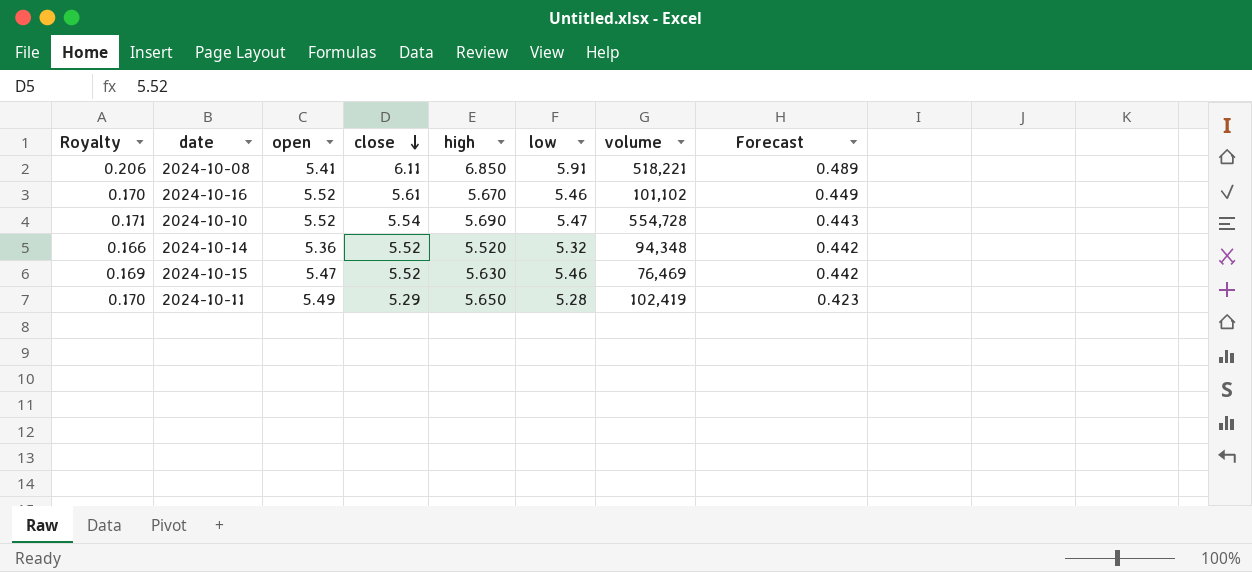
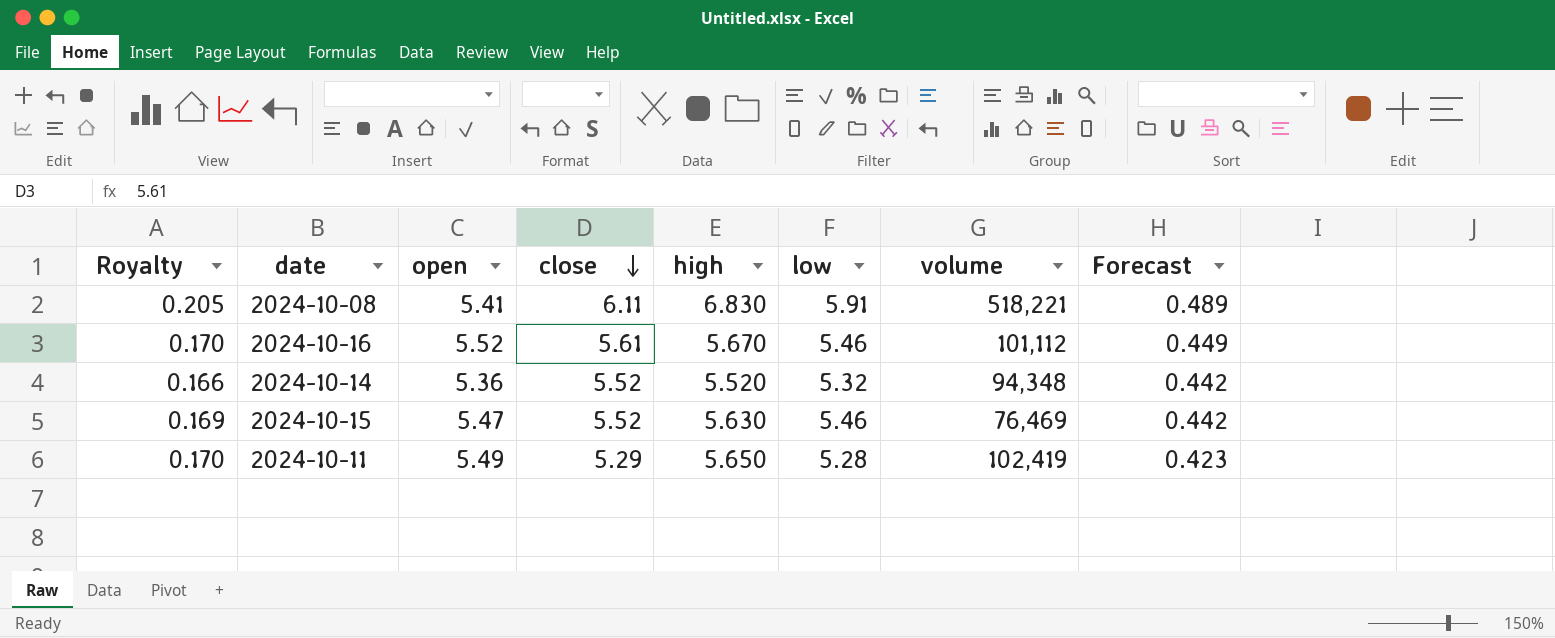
row 2024-10-10: 0.171 | 5.52 | 5.54 | 5.690 | 5.47 | 554,728 | 0.443 -> none
2024-10-08 | Royalty: 0.206 -> 0.205
2024-10-08 | high: 6.850 -> 6.830
2024-10-16 | volume: 101,102 -> 101,112

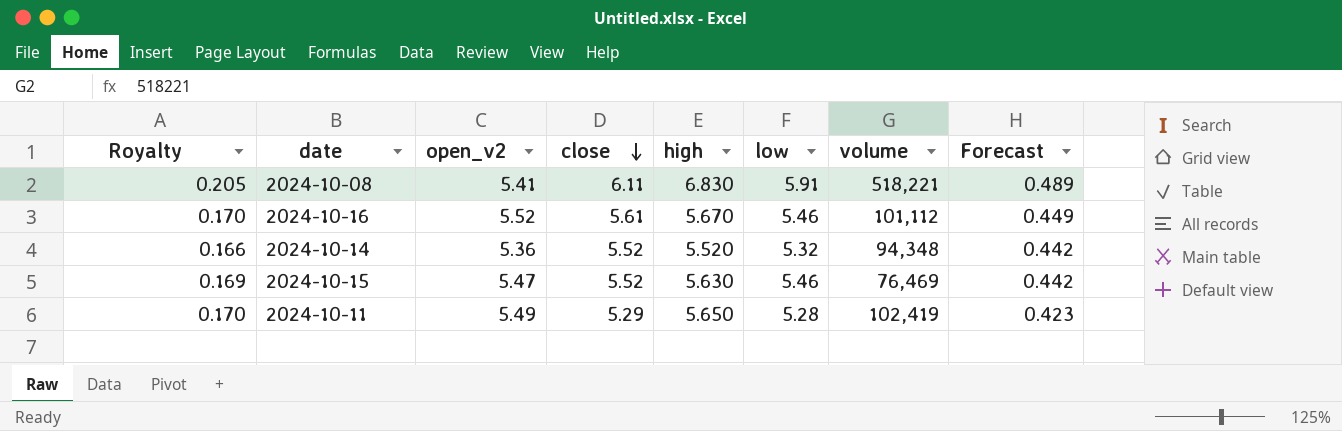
column name: open -> open_v2

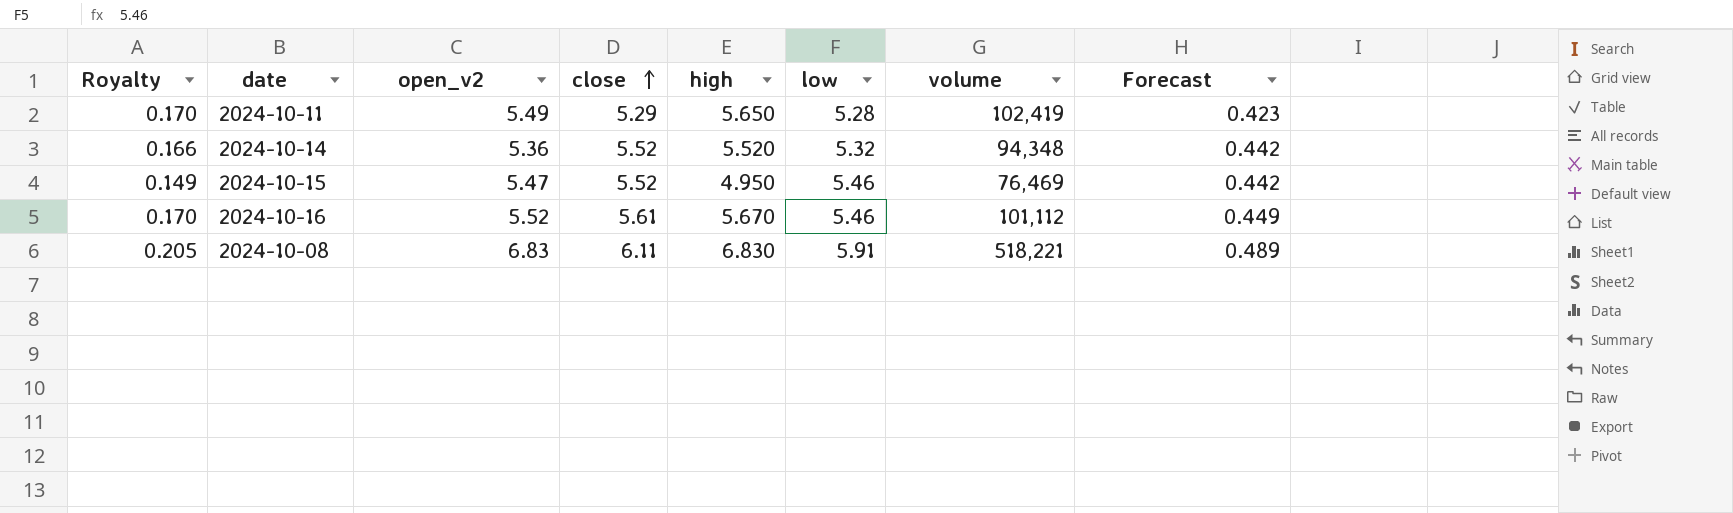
row order: close descending -> close ascending
2024-10-15 | Royalty: 0.169 -> 0.149
2024-10-15 | high: 5.630 -> 4.950
2024-10-08 | open_v2: 5.41 -> 6.83

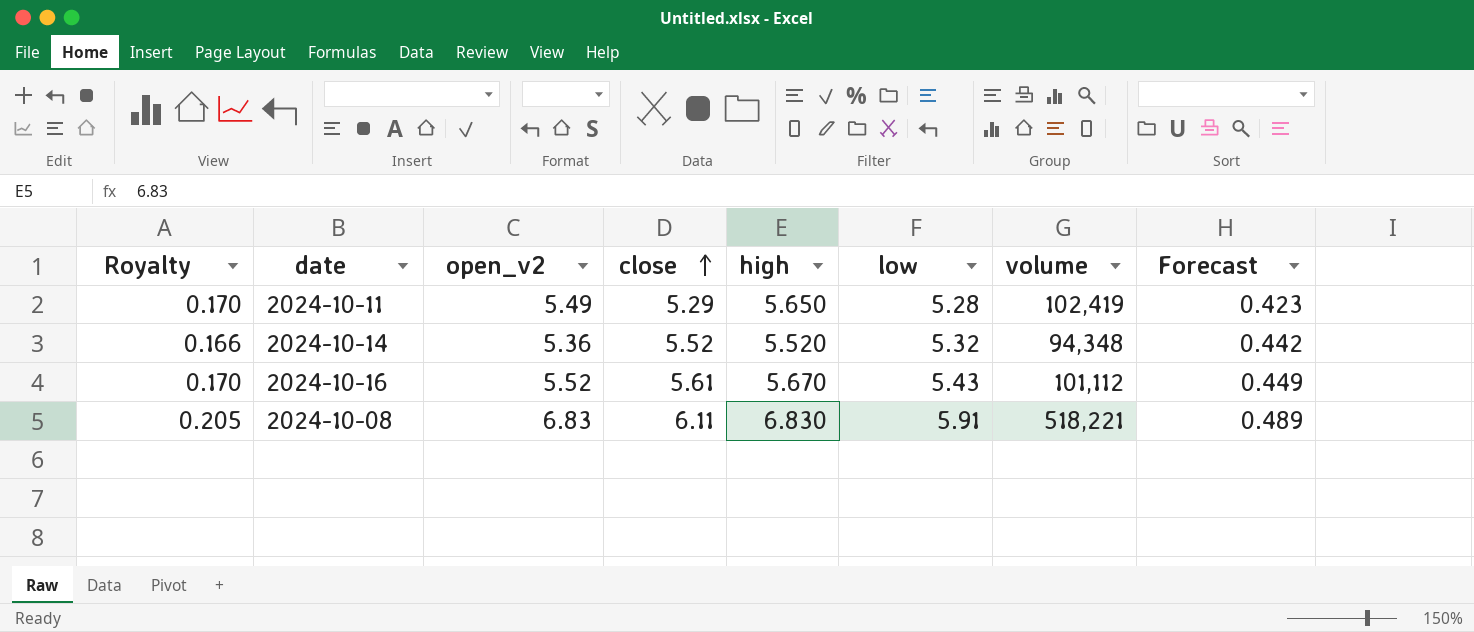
row 2024-10-15: 0.149 | 5.47 | 5.52 | 4.950 | 5.46 | 76,469 | 0.442 -> none
2024-10-16 | low: 5.46 -> 5.43

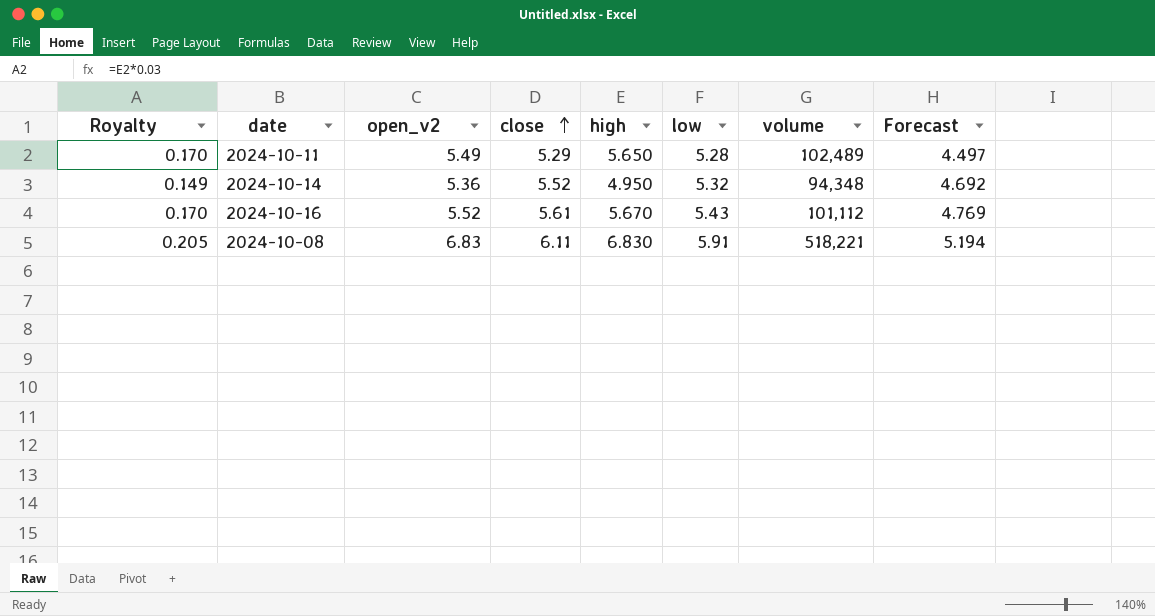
column Forecast | formula: [close] * 0.08 -> [close] * 0.85
2024-10-11 | volume: 102,419 -> 102,489
2024-10-14 | Royalty: 0.166 -> 0.149
2024-10-14 | high: 5.520 -> 4.950

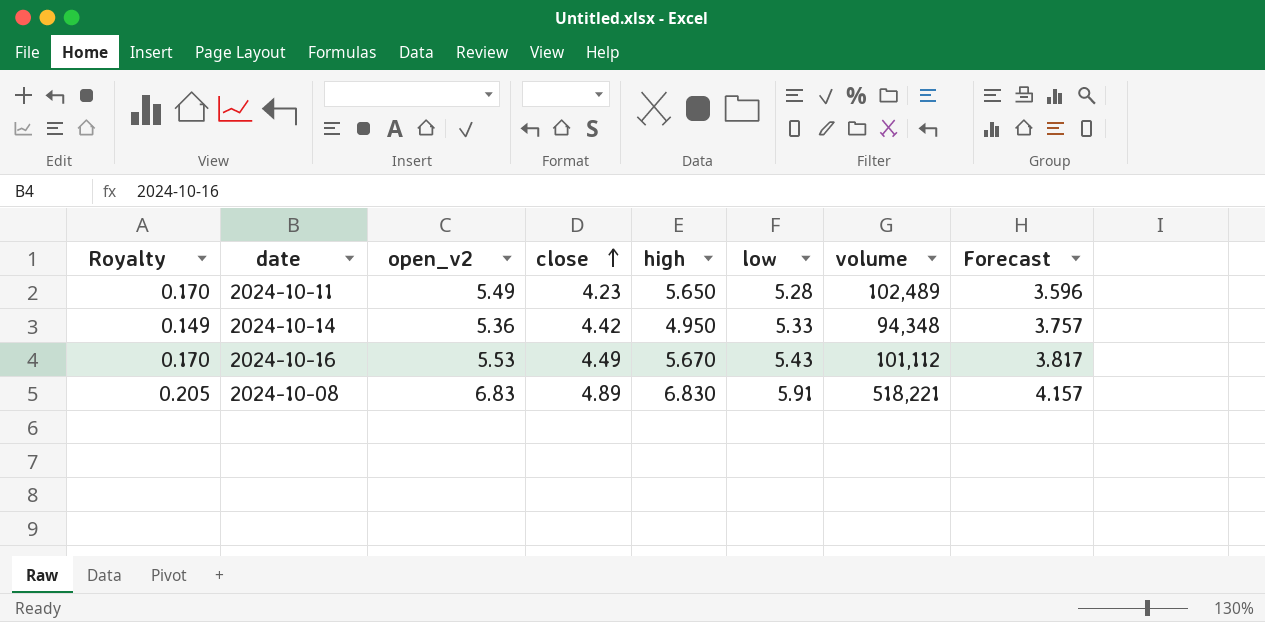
2024-10-11 | close: 5.29 -> 4.23
2024-10-11 | Forecast: 4.497 -> 3.596
2024-10-14 | close: 5.52 -> 4.42
2024-10-14 | low: 5.32 -> 5.33
2024-10-14 | Forecast: 4.692 -> 3.757
2024-10-16 | open_v2: 5.52 -> 5.53
2024-10-16 | close: 5.61 -> 4.49
2024-10-16 | Forecast: 4.769 -> 3.817
2024-10-08 | close: 6.11 -> 4.89
2024-10-08 | Forecast: 5.194 -> 4.157

